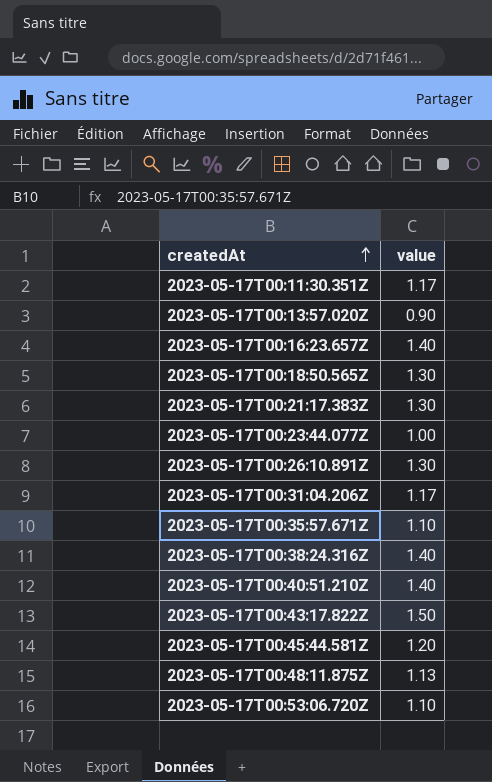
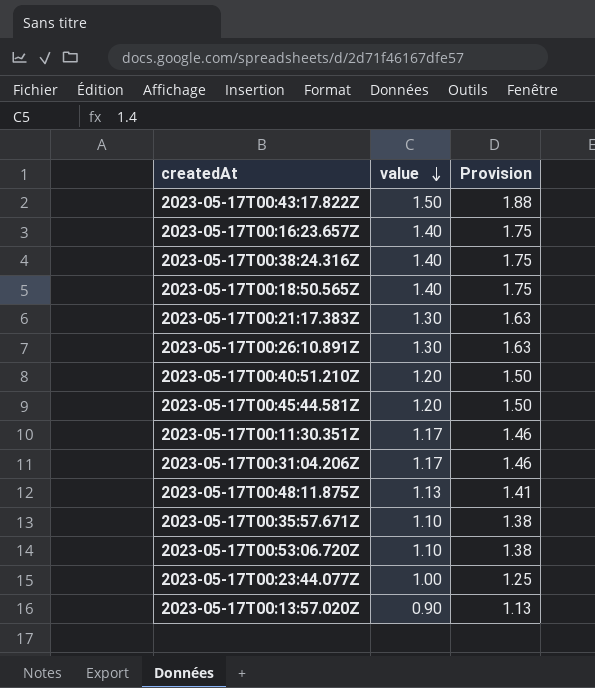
row order: createdAt ascending -> value descending
column Provision | formula: none -> [value] * 1.25
2023-05-17T00:18:50.565Z | value: 1.30 -> 1.40
2023-05-17T00:40:51.210Z | value: 1.40 -> 1.20

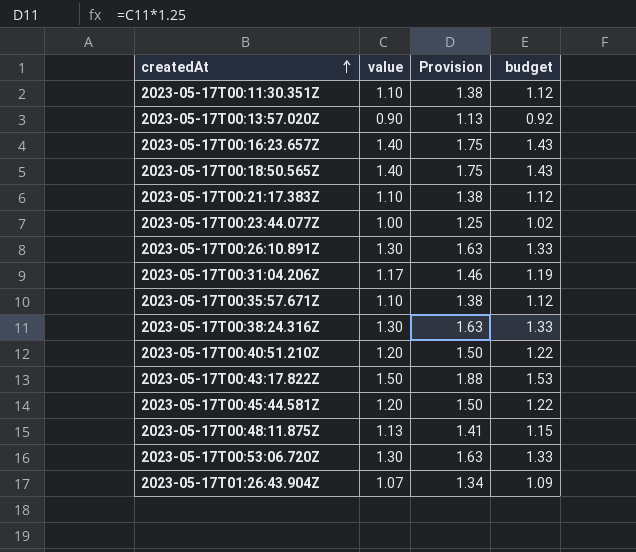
row order: value descending -> createdAt ascending
column budget | formula: none -> [value] * 1.02
2023-05-17T00:11:30.351Z | value: 1.17 -> 1.10
2023-05-17T00:11:30.351Z | Provision: 1.46 -> 1.38
2023-05-17T00:21:17.383Z | value: 1.30 -> 1.10
2023-05-17T00:21:17.383Z | Provision: 1.63 -> 1.38
2023-05-17T00:38:24.316Z | value: 1.40 -> 1.30
2023-05-17T00:38:24.316Z | Provision: 1.75 -> 1.63
2023-05-17T00:53:06.720Z | value: 1.10 -> 1.30
2023-05-17T00:53:06.720Z | Provision: 1.38 -> 1.63
row 2023-05-17T01:26:43.904Z: none -> 1.07 | 1.34 | 1.09

